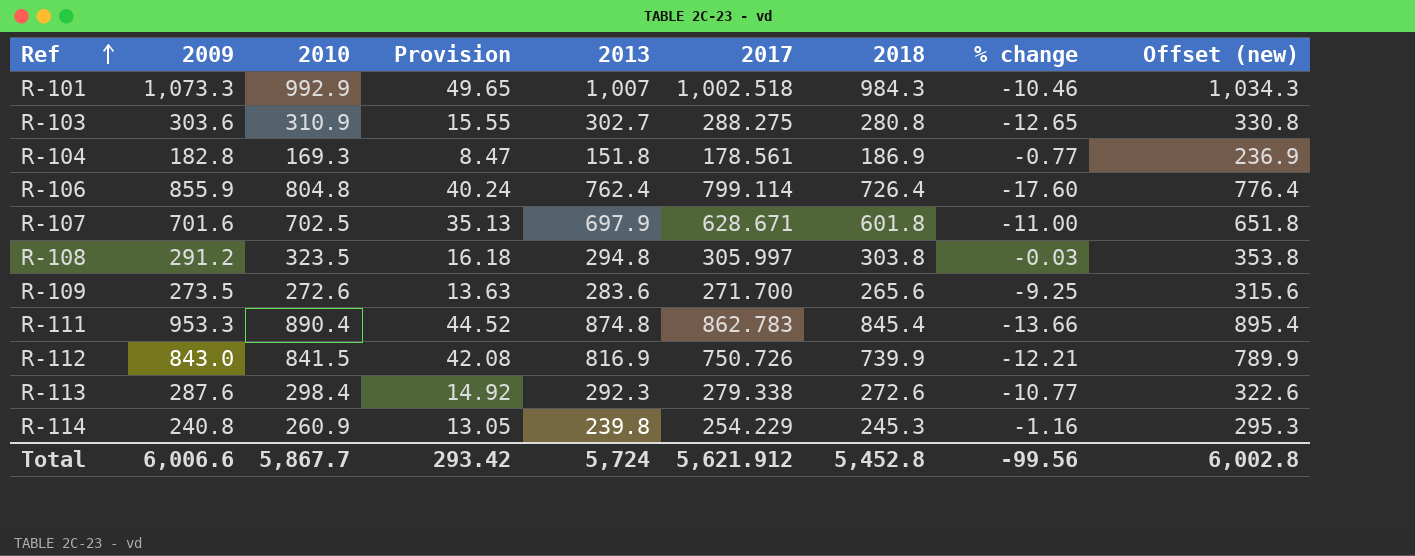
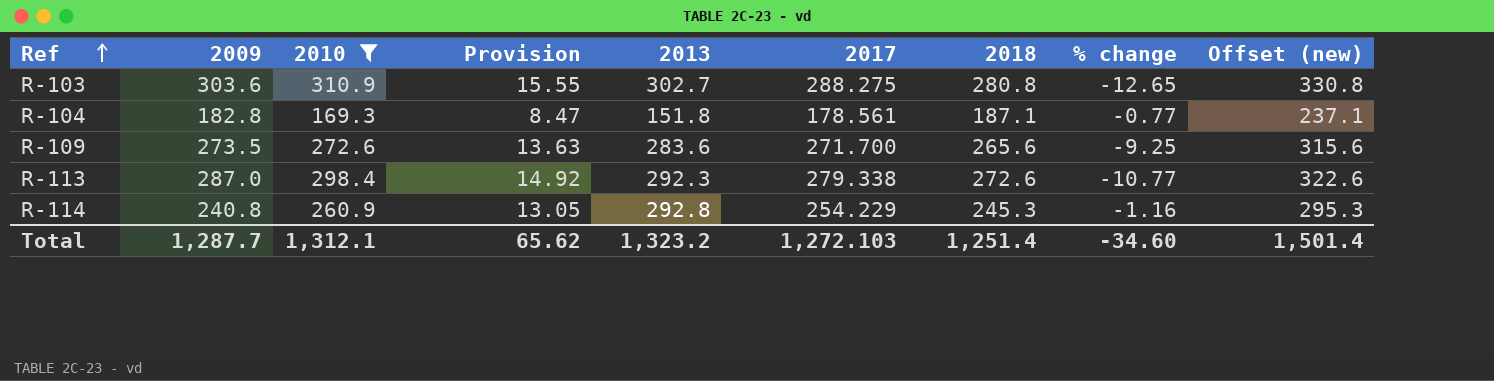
filter: none -> 2010 <= 310.9
R-104 | 2018: 186.9 -> 187.1
R-104 | Offset (new): 236.9 -> 237.1
R-113 | 2009: 287.6 -> 287.0
R-114 | 2013: 239.8 -> 292.8
Total | 2009: 6,006.6 -> 1,287.7
Total | 2010: 5,867.7 -> 1,312.1
Total | Provision: 293.42 -> 65.62
Total | 2013: 5,724 -> 1,323.2
Total | 2017: 5,621.912 -> 1,272.103
Total | 2018: 5,452.8 -> 1,251.4
Total | % change: -99.56 -> -34.60
Total | Offset (new): 6,002.8 -> 1,501.4

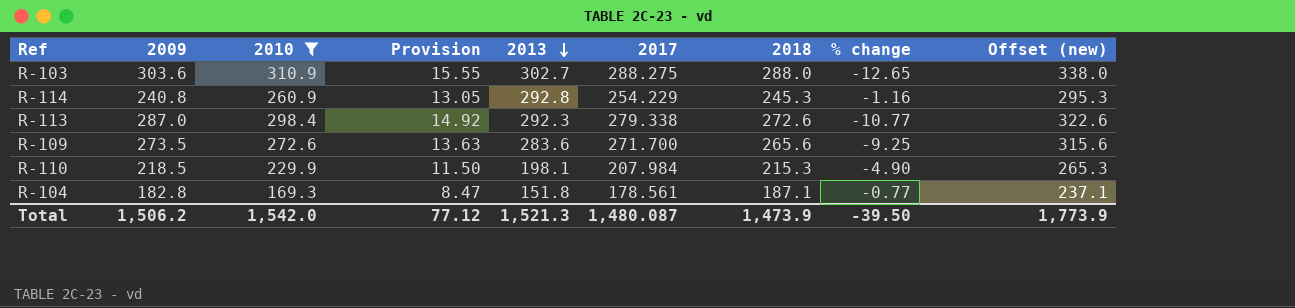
row order: Ref ascending -> 2013 descending
R-103 | 2018: 280.8 -> 288.0
R-103 | Offset (new): 330.8 -> 338.0
row R-110: none -> 218.5 | 229.9 | 11.50 | 198.1 | 207.984 | 215.3 | -4.90 | 265.3
Total | 2009: 1,287.7 -> 1,506.2
Total | 2010: 1,312.1 -> 1,542.0
Total | Provision: 65.62 -> 77.12
Total | 2013: 1,323.2 -> 1,521.3
Total | 2017: 1,272.103 -> 1,480.087
Total | 2018: 1,251.4 -> 1,473.9
Total | % change: -34.60 -> -39.50
Total | Offset (new): 1,501.4 -> 1,773.9

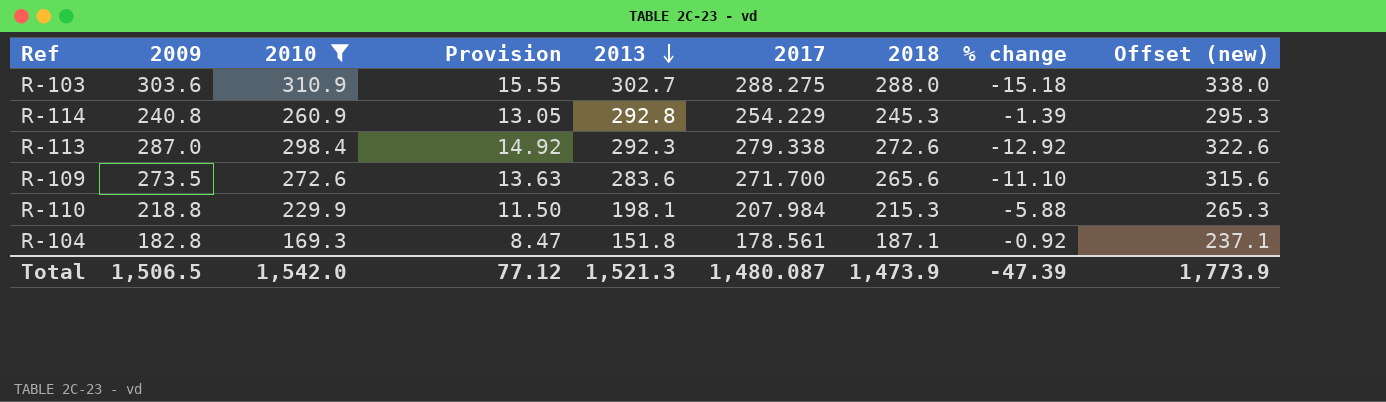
R-103 | % change: -12.65 -> -15.18
R-114 | % change: -1.16 -> -1.39
R-113 | % change: -10.77 -> -12.92
R-109 | % change: -9.25 -> -11.10
R-110 | 2009: 218.5 -> 218.8
R-110 | % change: -4.90 -> -5.88
R-104 | % change: -0.77 -> -0.92
Total | 2009: 1,506.2 -> 1,506.5
Total | % change: -39.50 -> -47.39

